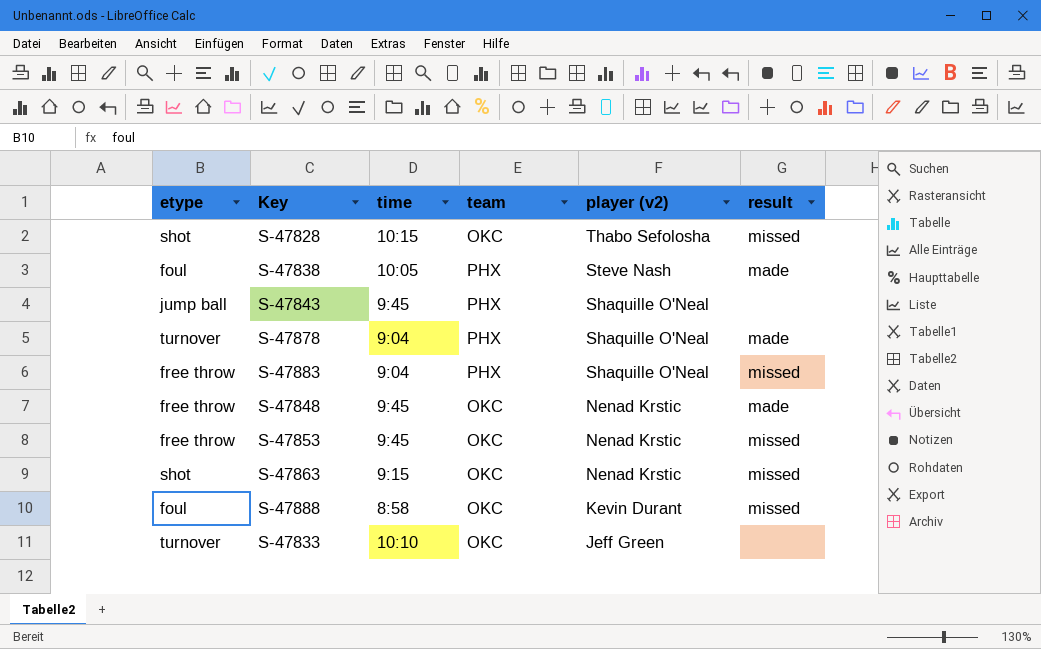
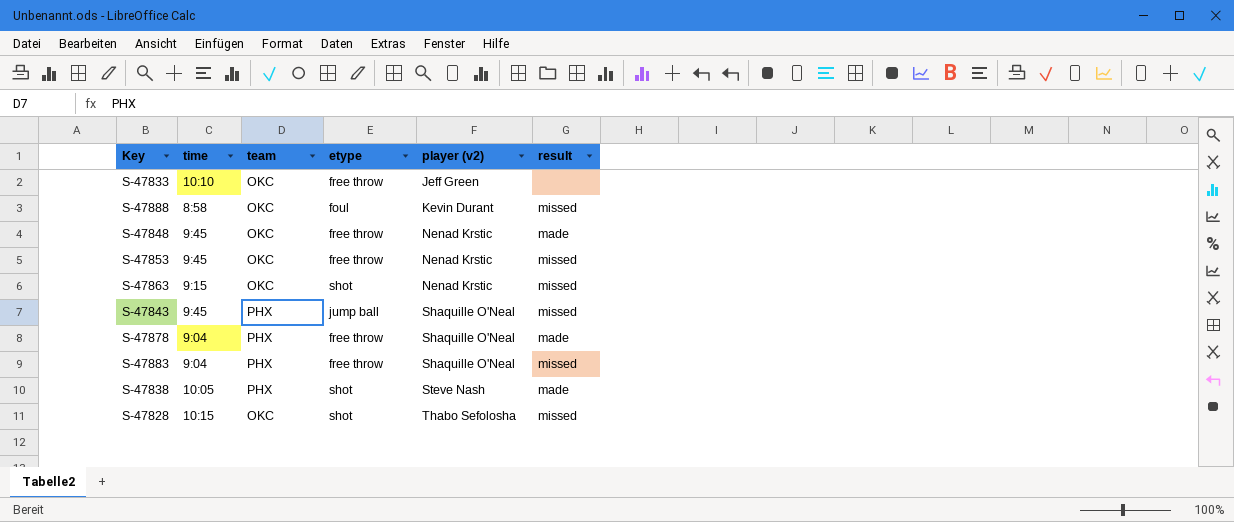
row order: player (v2) descending -> player (v2) ascending
column etype | position: 1 -> 4
S-47833 | etype: turnover -> free throw
S-47843 | result: none -> missed
S-47878 | etype: turnover -> free throw
S-47838 | etype: foul -> shot

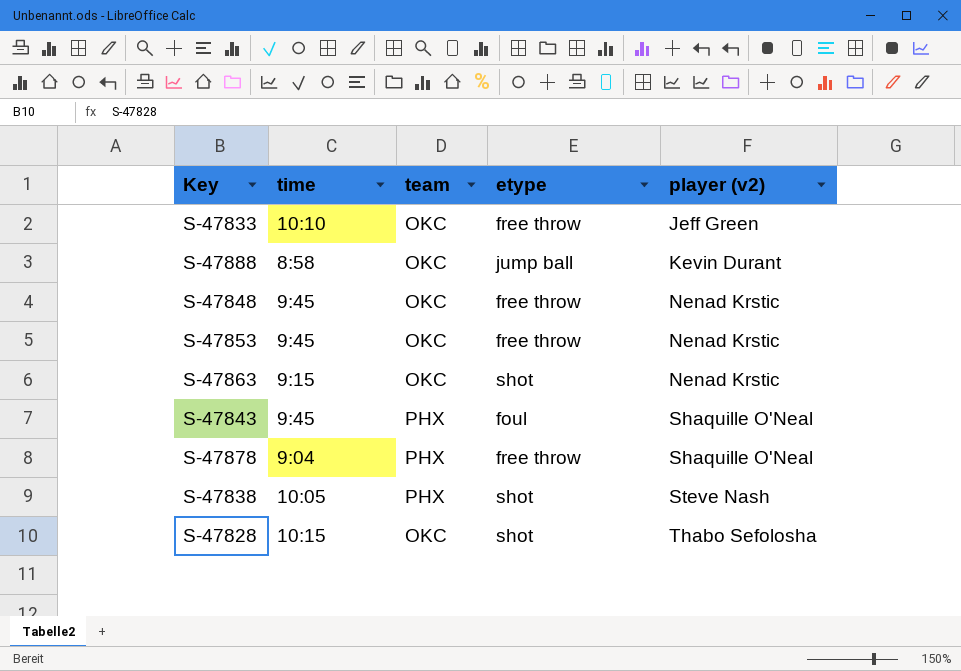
column result | position: 6 -> none
row S-47883: 9:04 | PHX | free throw | Shaquille O'Neal | missed -> none
S-47888 | etype: foul -> jump ball
S-47843 | etype: jump ball -> foul

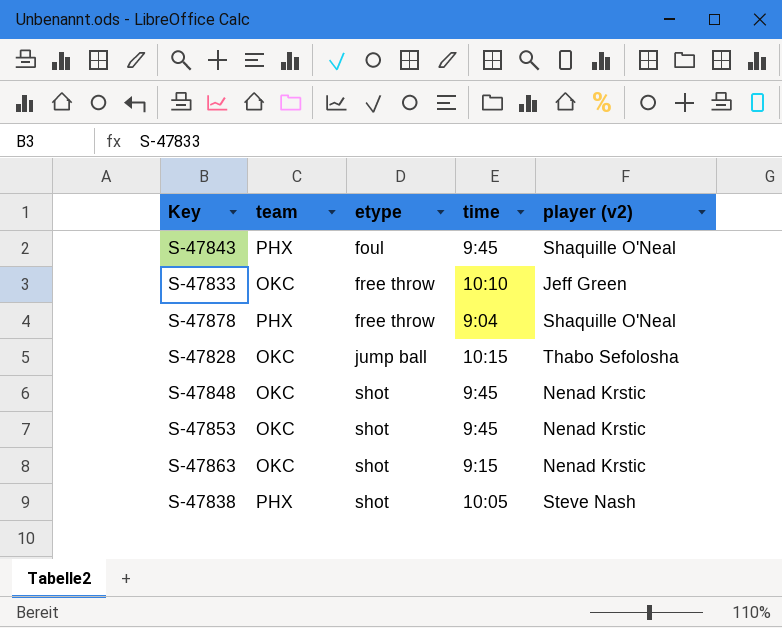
row order: player (v2) ascending -> etype ascending
column time | position: 2 -> 4
row S-47888: 8:58 | OKC | jump ball | Kevin Durant -> none
S-47828 | etype: shot -> jump ball
S-47848 | etype: free throw -> shot
S-47853 | etype: free throw -> shot

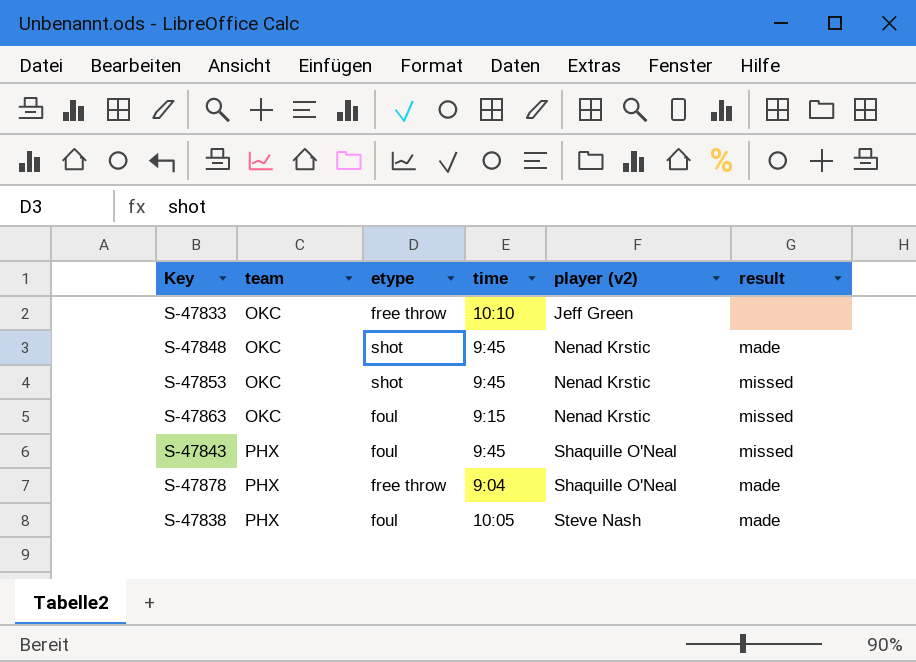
row order: etype ascending -> team ascending
column result | position: none -> 6
row S-47828: OKC | jump ball | 10:15 | Thabo Sefolosha -> none
S-47863 | etype: shot -> foul
S-47838 | etype: shot -> foul

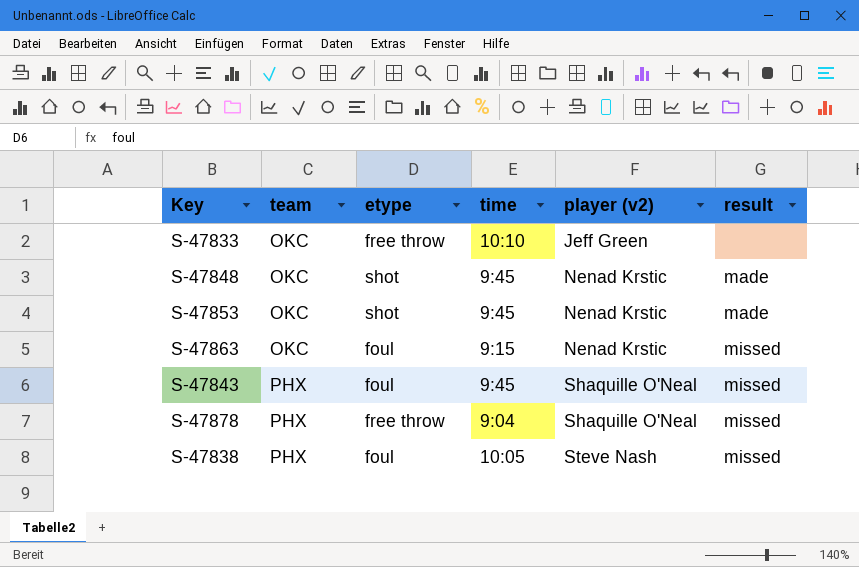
S-47853 | result: missed -> made
S-47878 | result: made -> missed
S-47838 | result: made -> missed

